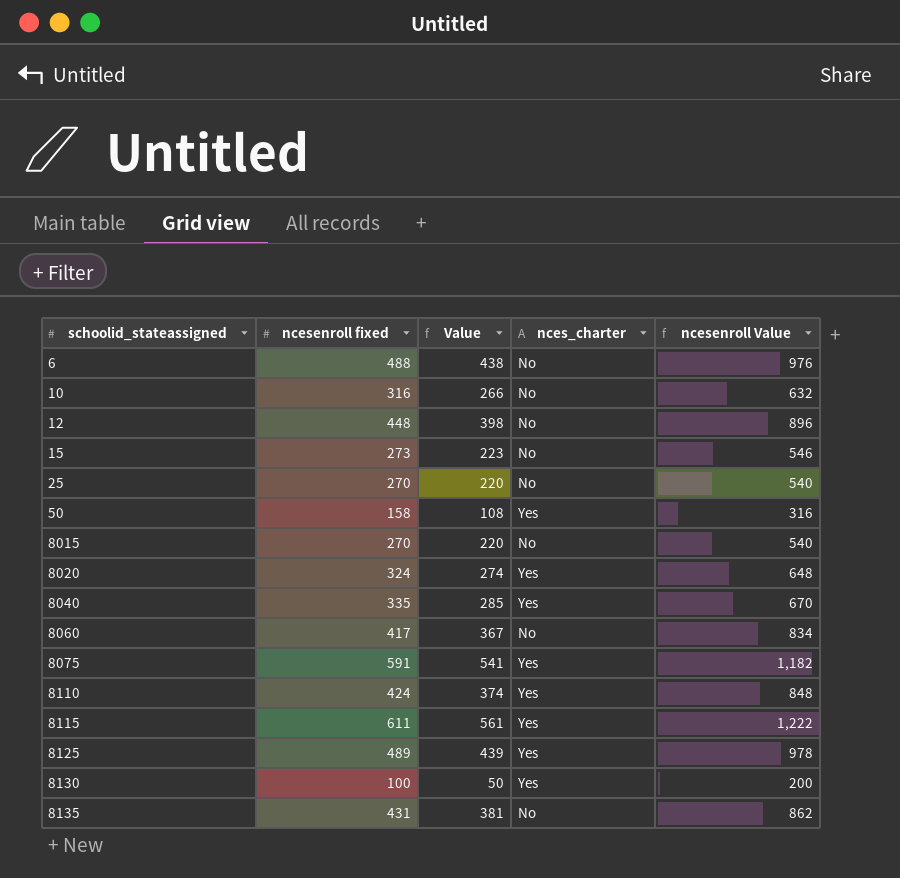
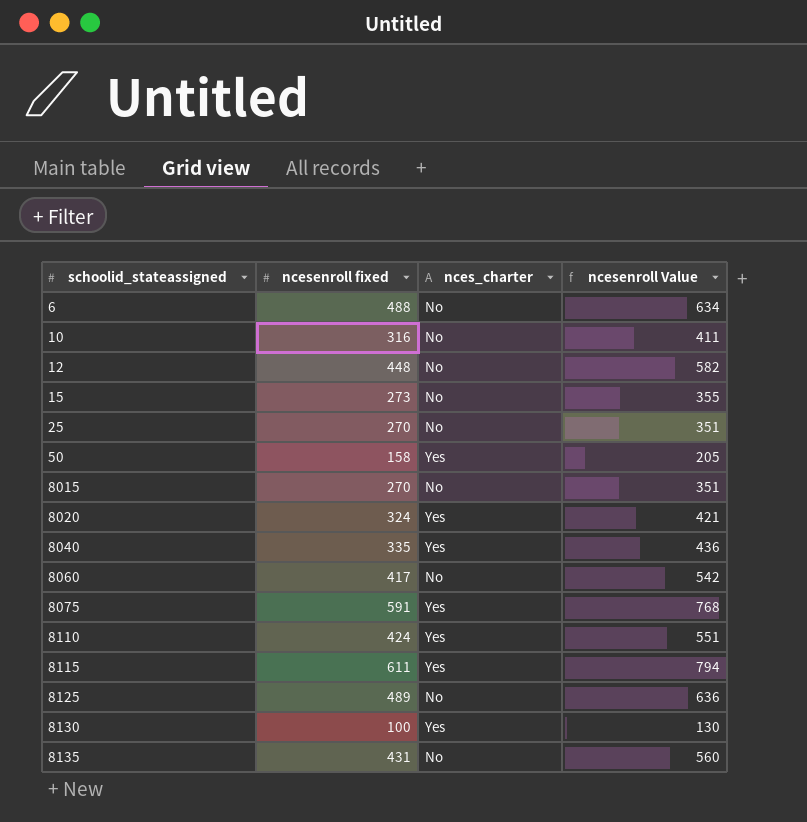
column Value | formula: [ncesenroll fixed] - 50 -> none
column ncesenroll Value | formula: [ncesenroll fixed] * 2 -> [ncesenroll fixed] * 1.3
8125 | nces_charter: Yes -> No

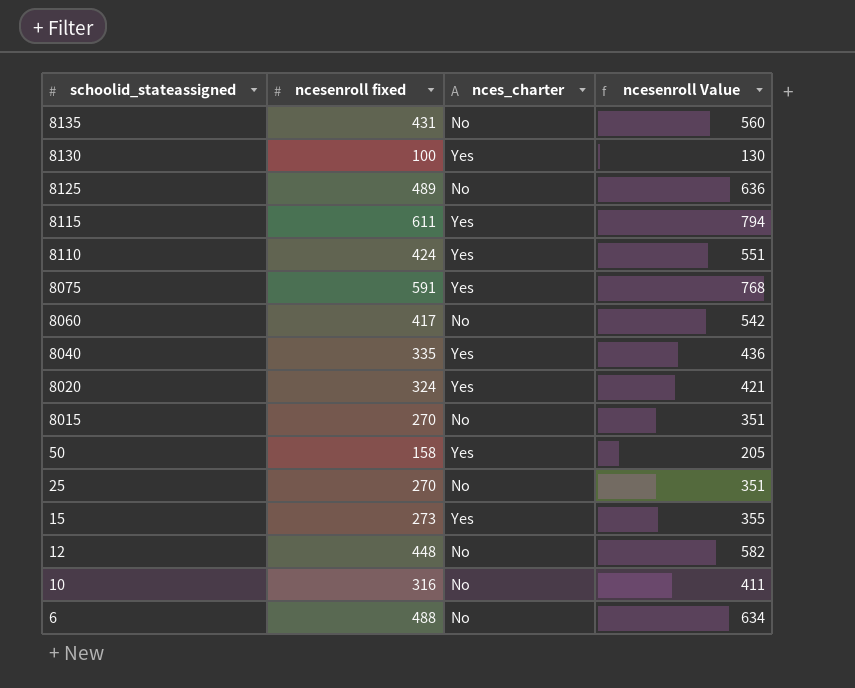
row order: schoolid_stateassigned ascending -> schoolid_stateassigned descending
15 | nces_charter: No -> Yes

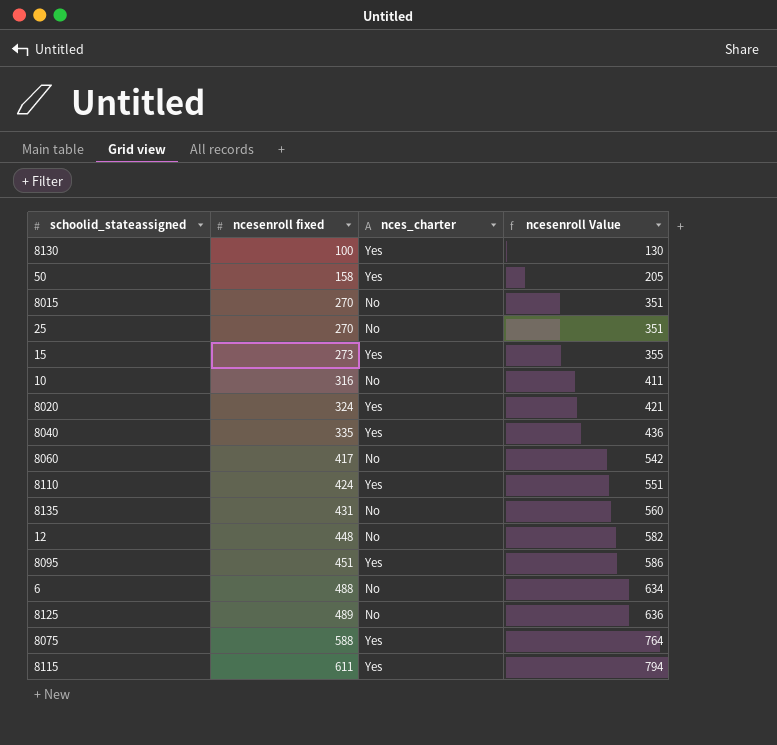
row order: schoolid_stateassigned descending -> ncesenroll fixed ascending
row 8095: none -> 451 | Yes | 586
8075 | ncesenroll fixed: 591 -> 588
8075 | ncesenroll Value: 768 -> 764

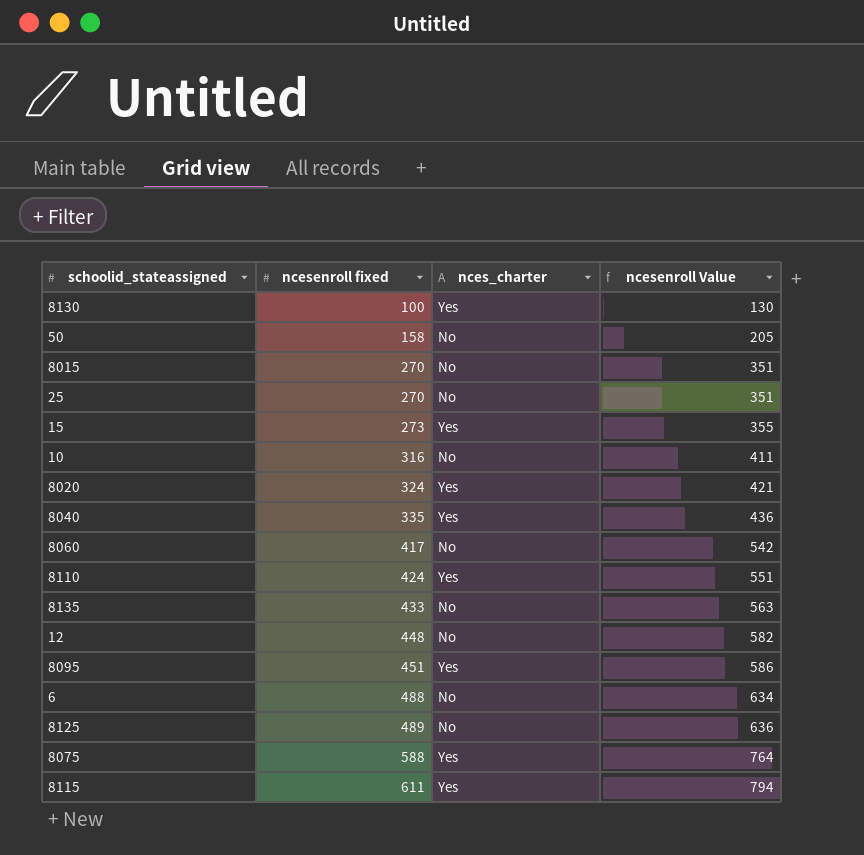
50 | nces_charter: Yes -> No
8135 | ncesenroll fixed: 431 -> 433
8135 | ncesenroll Value: 560 -> 563

